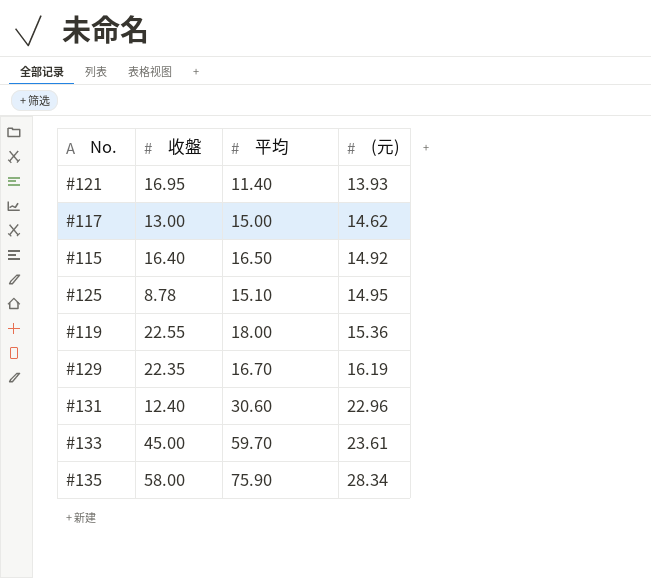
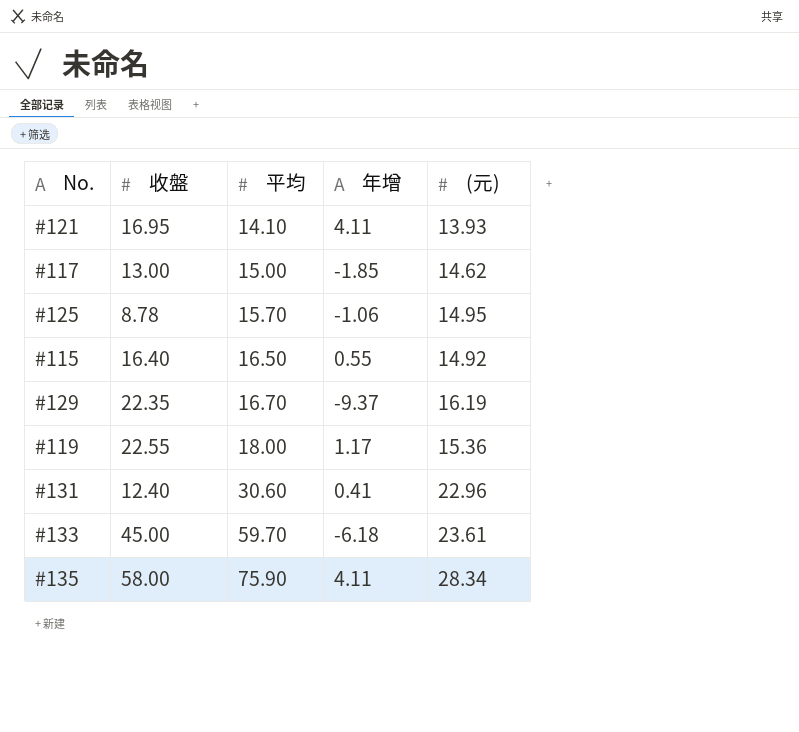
row order: (元) ascending -> 平均 ascending
column 年增 | position: none -> 4
#121 | 平均: 11.40 -> 14.10
#125 | 平均: 15.10 -> 15.70

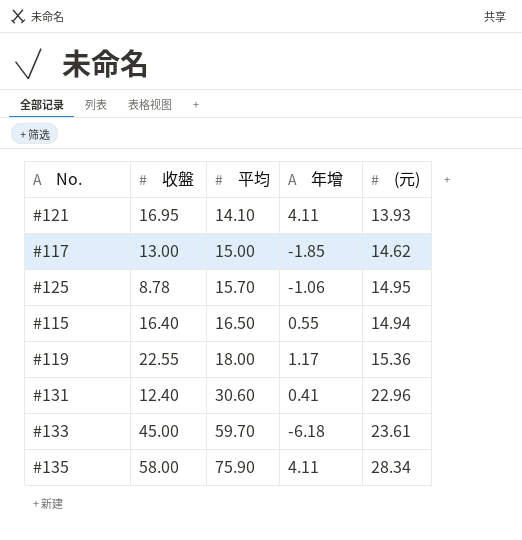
row #129: 22.35 | 16.70 | -9.37 | 16.19 -> none
#115 | (元): 14.92 -> 14.94

